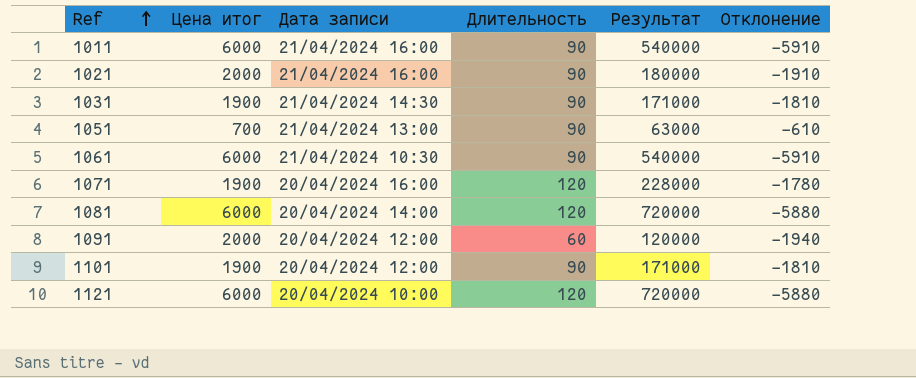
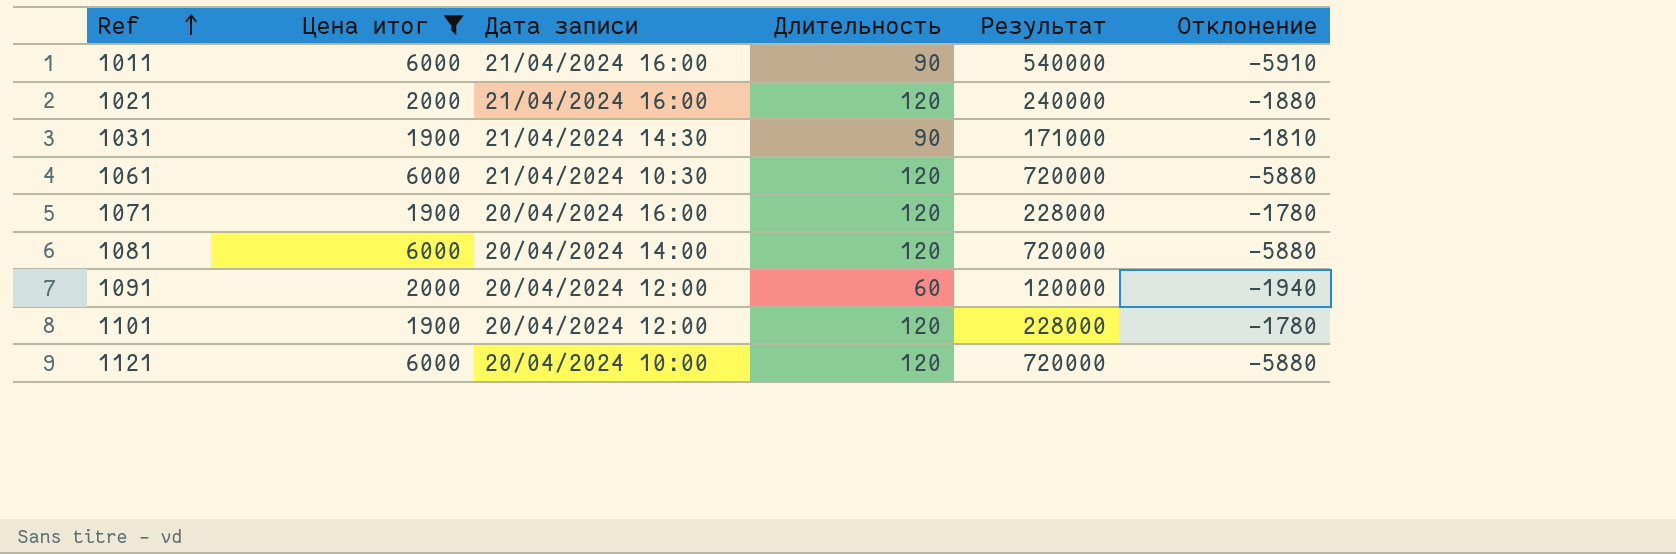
filter: none -> Цена итог != 700
1021 | Длительность: 90 -> 120
1021 | Результат: 180000 -> 240000
1021 | Отклонение: -1910 -> -1880
1061 | Длительность: 90 -> 120
1061 | Результат: 540000 -> 720000
1061 | Отклонение: -5910 -> -5880
1101 | Длительность: 90 -> 120
1101 | Результат: 171000 -> 228000
1101 | Отклонение: -1810 -> -1780

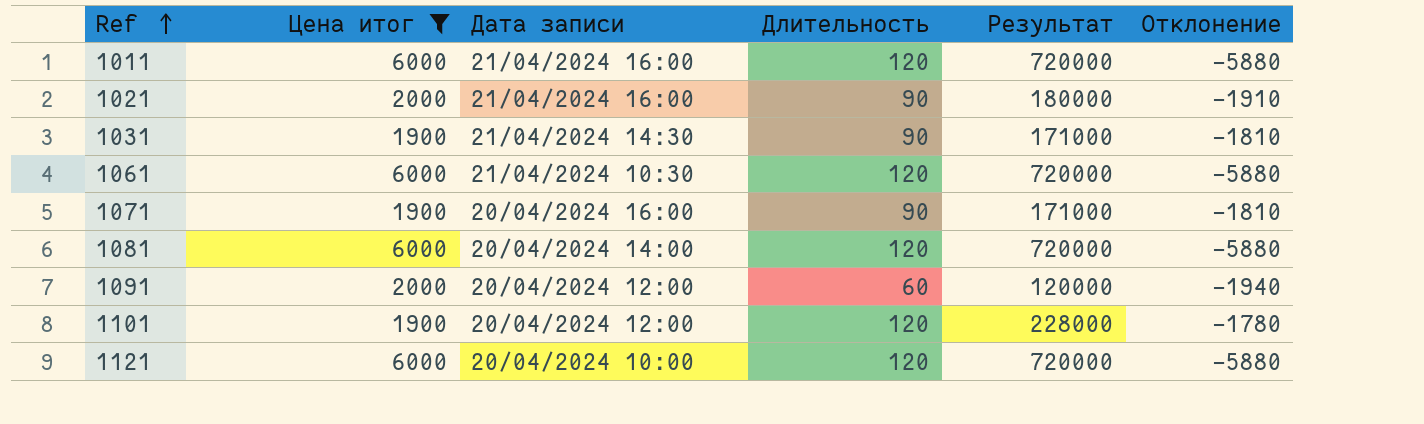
1011 | Длительность: 90 -> 120
1011 | Результат: 540000 -> 720000
1011 | Отклонение: -5910 -> -5880
1021 | Длительность: 120 -> 90
1021 | Результат: 240000 -> 180000
1021 | Отклонение: -1880 -> -1910
1071 | Длительность: 120 -> 90
1071 | Результат: 228000 -> 171000
1071 | Отклонение: -1780 -> -1810

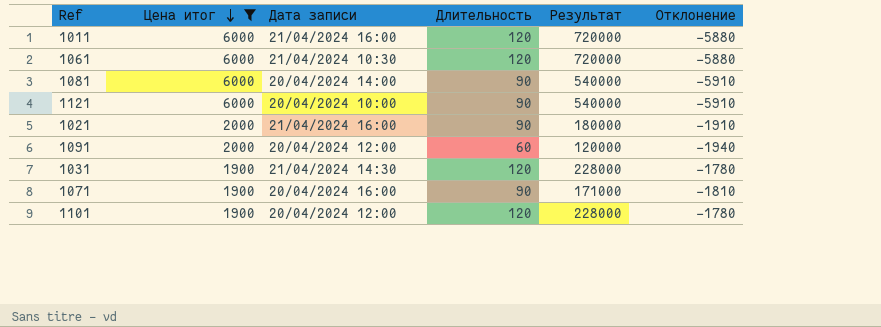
row order: Ref ascending -> Цена итог descending
1081 | Длительность: 120 -> 90
1081 | Результат: 720000 -> 540000
1081 | Отклонение: -5880 -> -5910
1121 | Длительность: 120 -> 90
1121 | Результат: 720000 -> 540000
1121 | Отклонение: -5880 -> -5910
1031 | Длительность: 90 -> 120
1031 | Результат: 171000 -> 228000
1031 | Отклонение: -1810 -> -1780

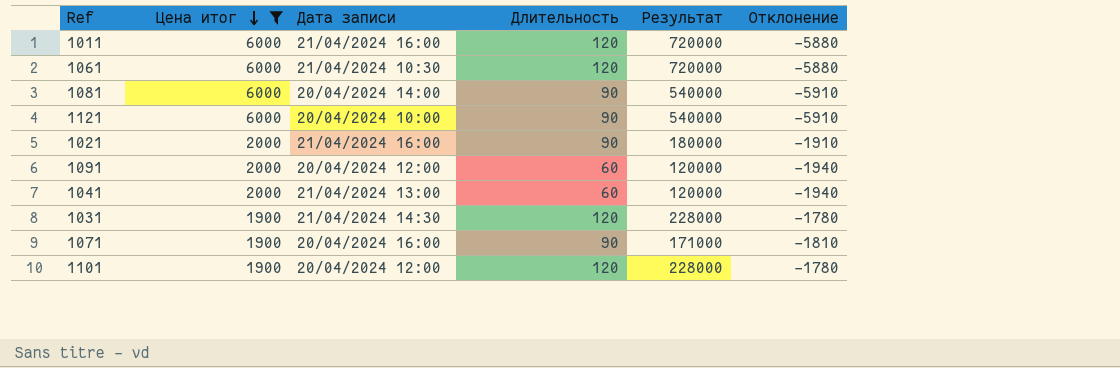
row 1041: none -> 2000 | 21/04/2024 13:00 | 60 | 120000 | -1940

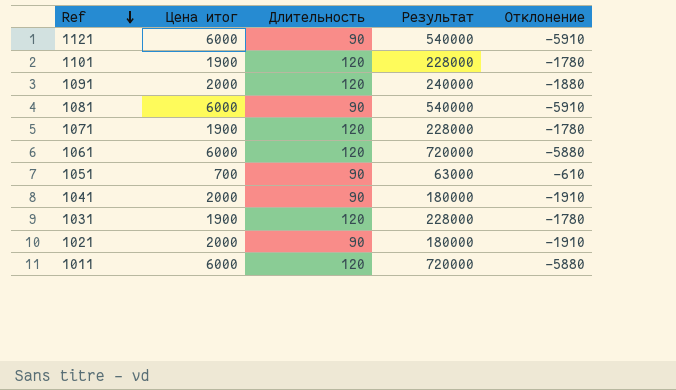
filter: Цена итог != 700 -> none
row order: Цена итог descending -> Ref descending
column Дата записи | position: 3 -> none
1091 | Длительность: 60 -> 120
1091 | Результат: 120000 -> 240000
1091 | Отклонение: -1940 -> -1880
1071 | Длительность: 90 -> 120
1071 | Результат: 171000 -> 228000
1071 | Отклонение: -1810 -> -1780
1041 | Длительность: 60 -> 90
1041 | Результат: 120000 -> 180000
1041 | Отклонение: -1940 -> -1910

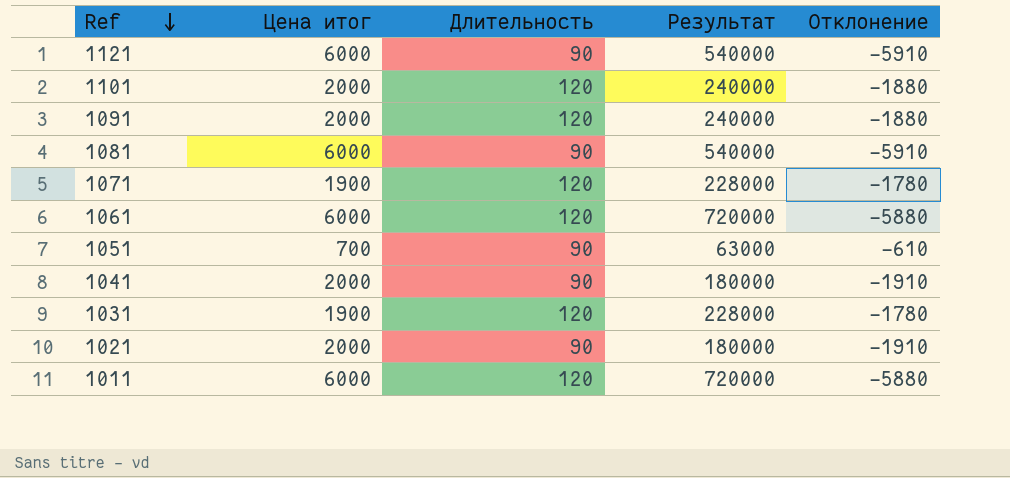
1101 | Цена итог: 1900 -> 2000
1101 | Результат: 228000 -> 240000
1101 | Отклонение: -1780 -> -1880

